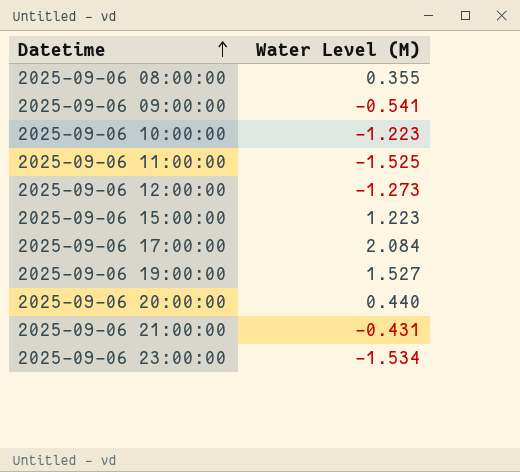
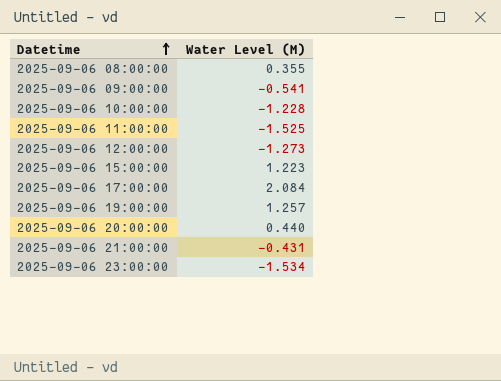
2025-09-06 10:00:00 | Water Level (M): -1.223 -> -1.228
2025-09-06 19:00:00 | Water Level (M): 1.527 -> 1.257

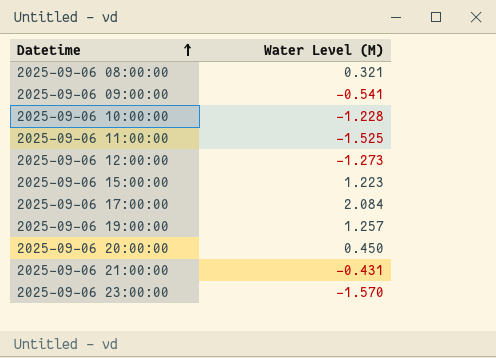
2025-09-06 08:00:00 | Water Level (M): 0.355 -> 0.321
2025-09-06 20:00:00 | Water Level (M): 0.440 -> 0.450
2025-09-06 23:00:00 | Water Level (M): -1.534 -> -1.570

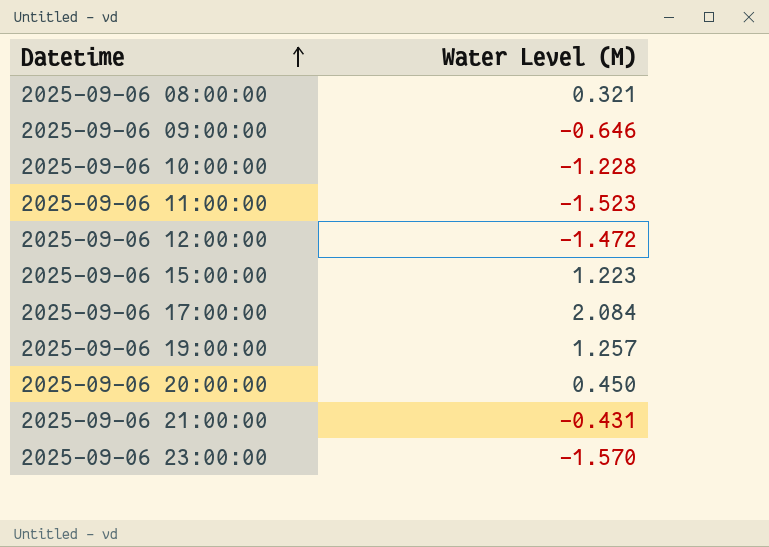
2025-09-06 09:00:00 | Water Level (M): -0.541 -> -0.646
2025-09-06 11:00:00 | Water Level (M): -1.525 -> -1.523
2025-09-06 12:00:00 | Water Level (M): -1.273 -> -1.472

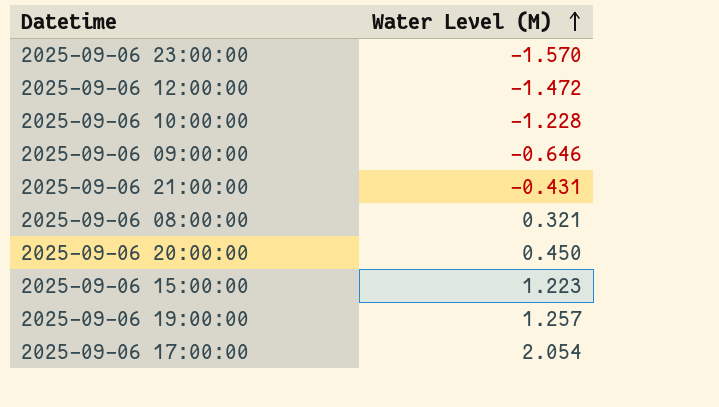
row order: Datetime ascending -> Water Level (M) ascending
row 2025-09-06 11:00:00: -1.523 -> none
2025-09-06 17:00:00 | Water Level (M): 2.084 -> 2.054

